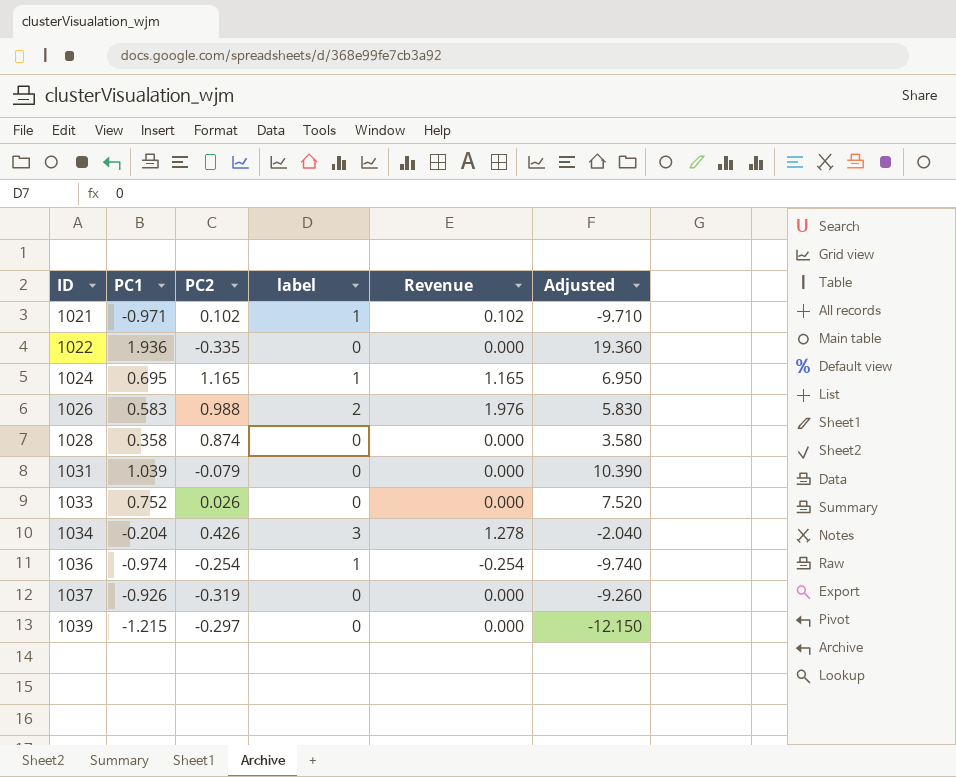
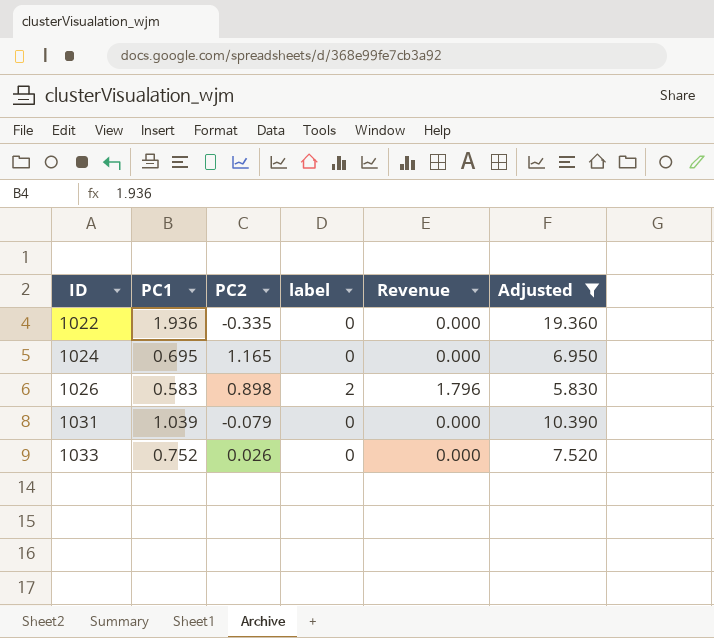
filter: none -> Adjusted >= 5.830
1024 | label: 1 -> 0
1024 | Revenue: 1.165 -> 0.000
1026 | PC2: 0.988 -> 0.898
1026 | Revenue: 1.976 -> 1.796

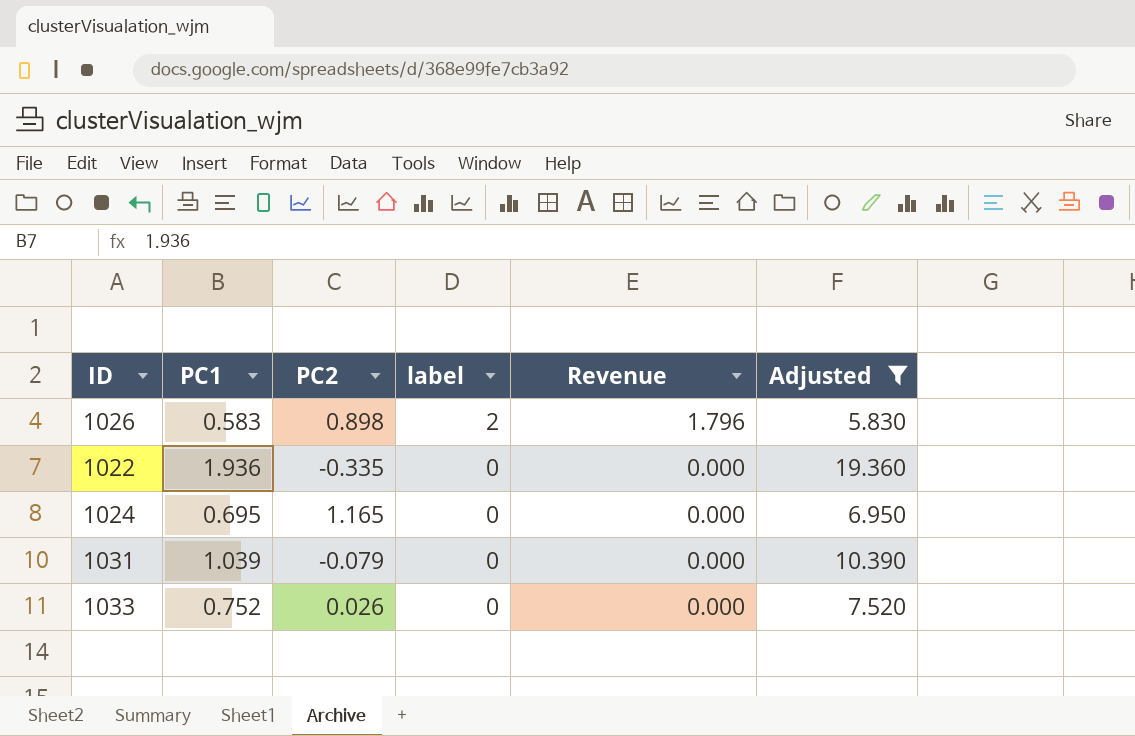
row order: ID ascending -> label descending

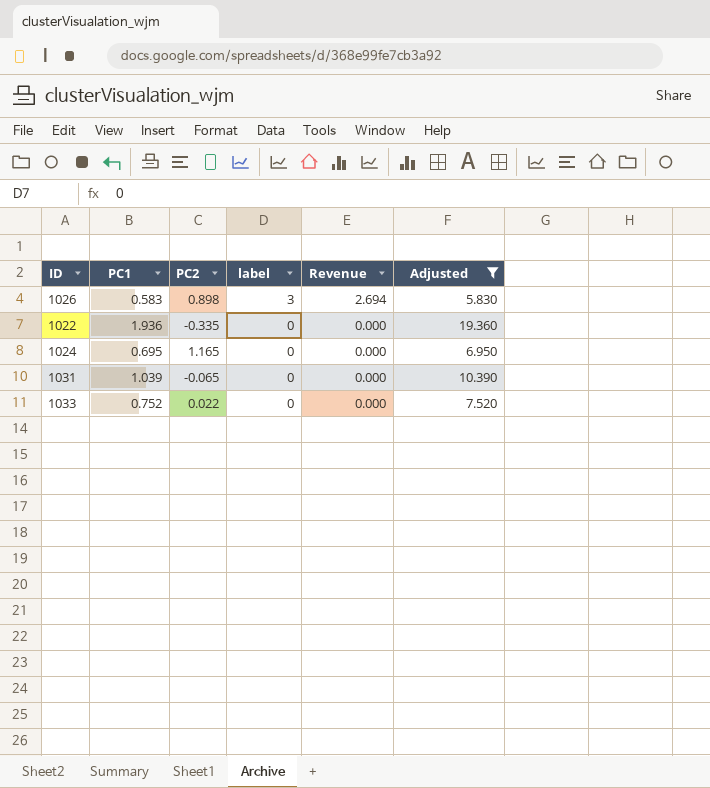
1026 | label: 2 -> 3
1026 | Revenue: 1.796 -> 2.694
1031 | PC2: -0.079 -> -0.065
1033 | PC2: 0.026 -> 0.022

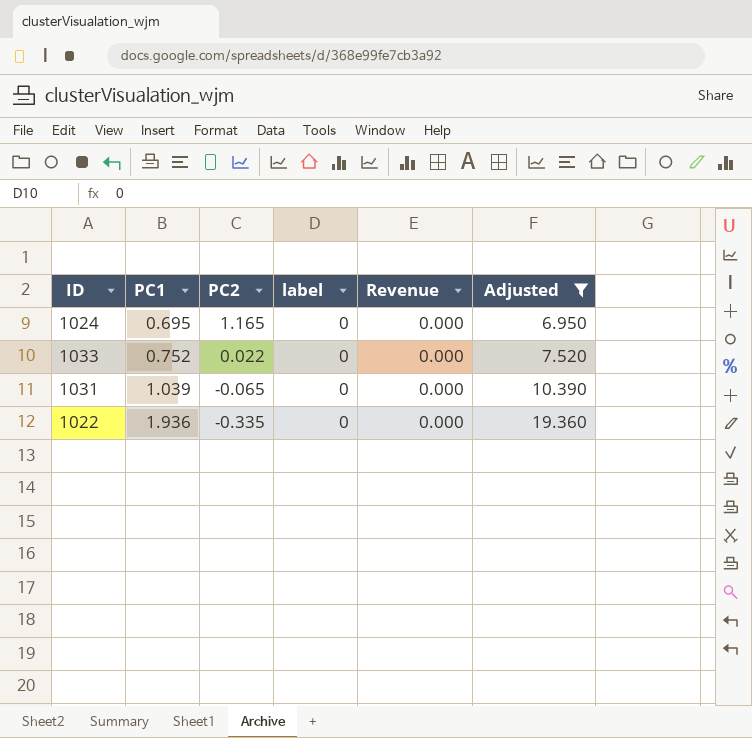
row order: label descending -> PC1 ascending
row 1026: 0.583 | 0.898 | 3 | 2.694 | 5.830 -> none

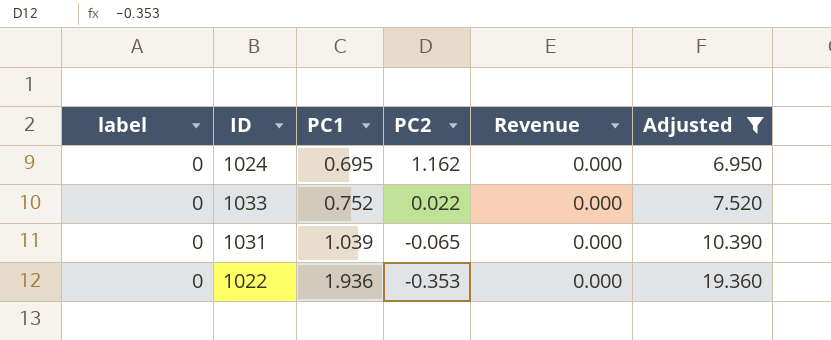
column label | position: 4 -> 1
1024 | PC2: 1.165 -> 1.162
1022 | PC2: -0.335 -> -0.353

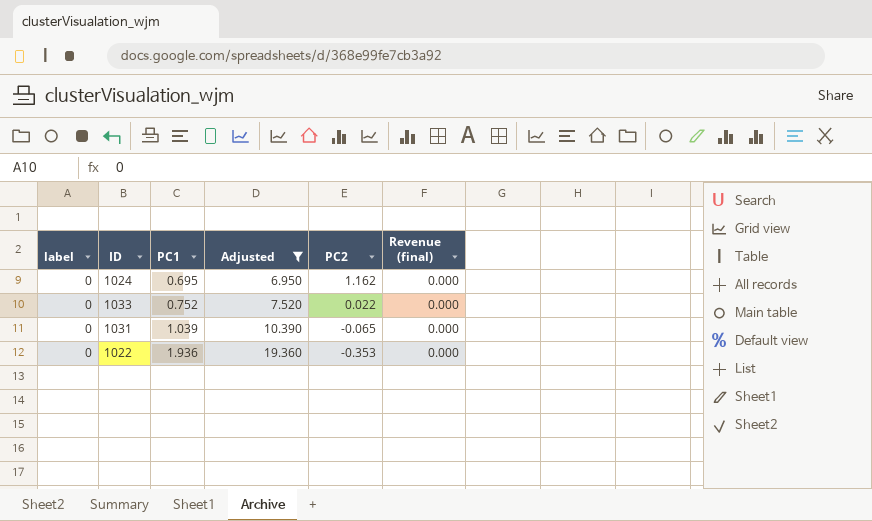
column Adjusted | position: 6 -> 4
column name: Revenue -> Revenue (final)

